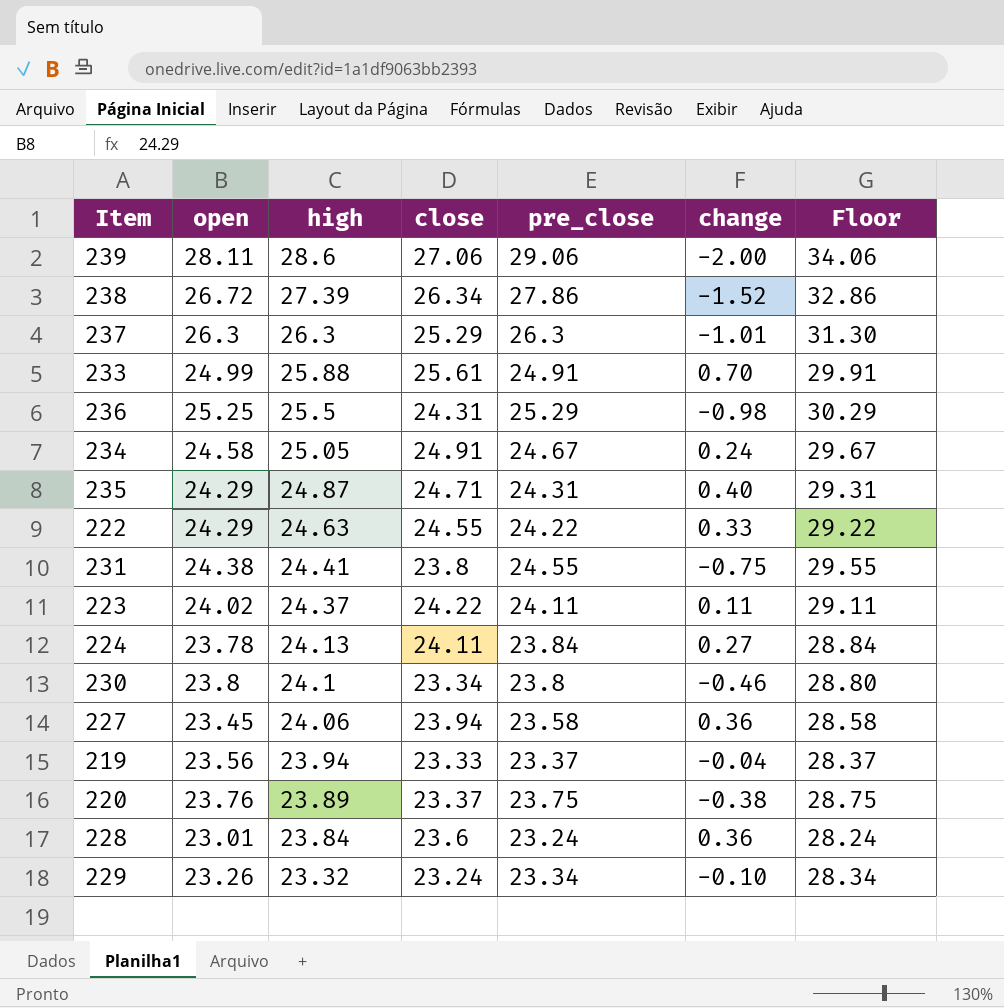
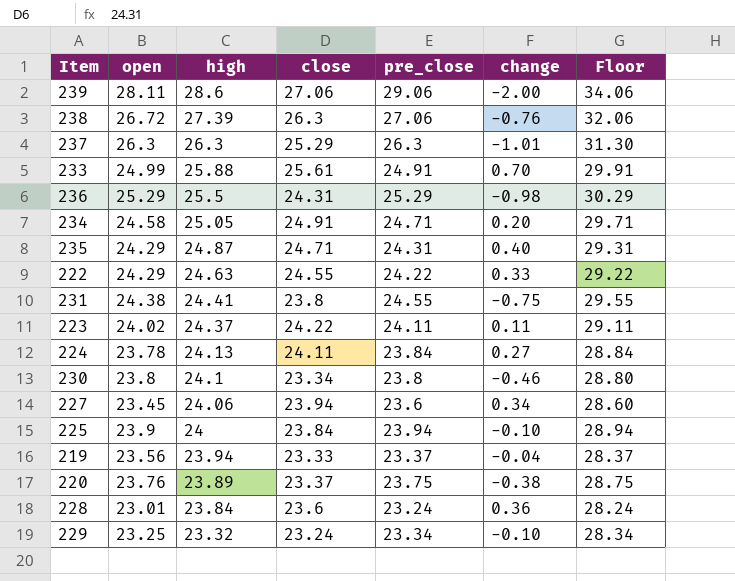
238 | close: 26.34 -> 26.3
238 | pre_close: 27.86 -> 27.06
238 | change: -1.52 -> -0.76
238 | Floor: 32.86 -> 32.06
236 | open: 25.25 -> 25.29
234 | pre_close: 24.67 -> 24.71
234 | change: 0.24 -> 0.20
234 | Floor: 29.67 -> 29.71
227 | pre_close: 23.58 -> 23.6
227 | change: 0.36 -> 0.34
227 | Floor: 28.58 -> 28.60
row 225: none -> 23.9 | 24 | 23.84 | 23.94 | -0.10 | 28.94
229 | open: 23.26 -> 23.25

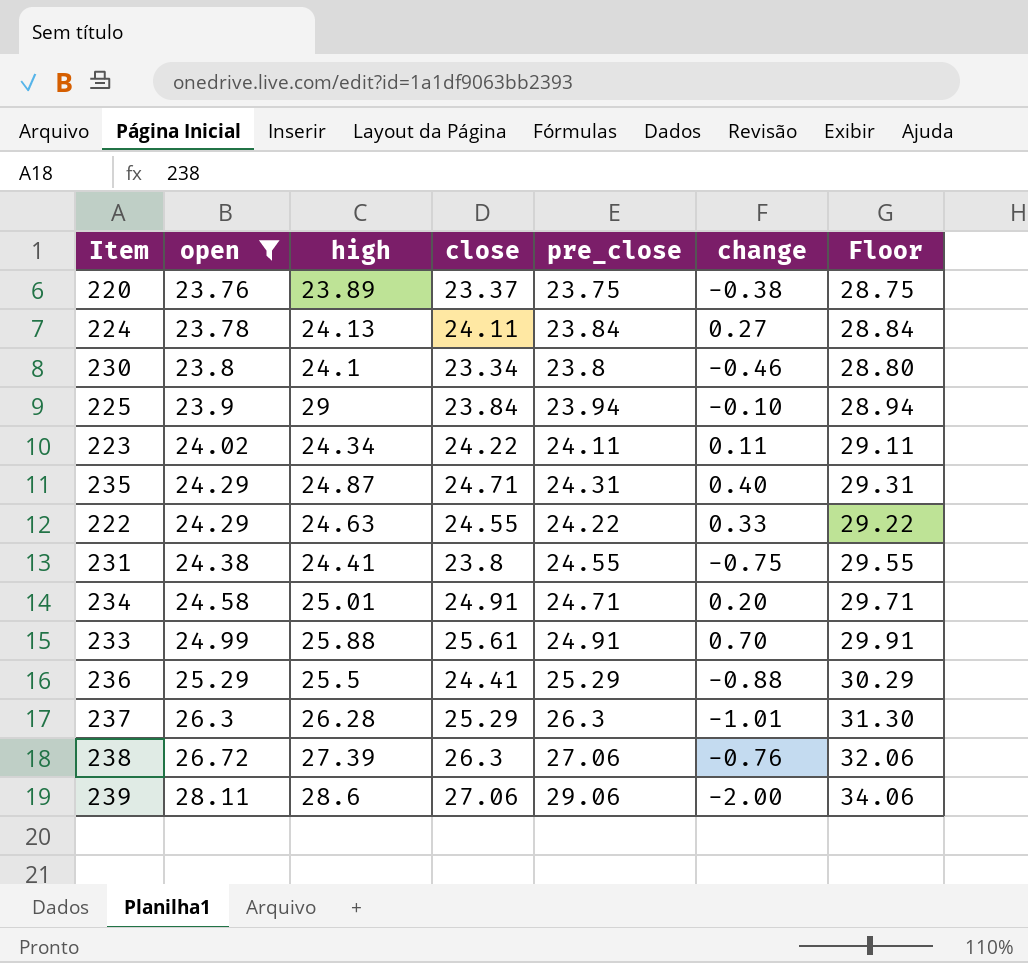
filter: none -> open >= 23.76
row order: high descending -> open ascending
225 | high: 24 -> 29
223 | high: 24.37 -> 24.34
234 | high: 25.05 -> 25.01
236 | close: 24.31 -> 24.41
236 | change: -0.98 -> -0.88
237 | high: 26.3 -> 26.28

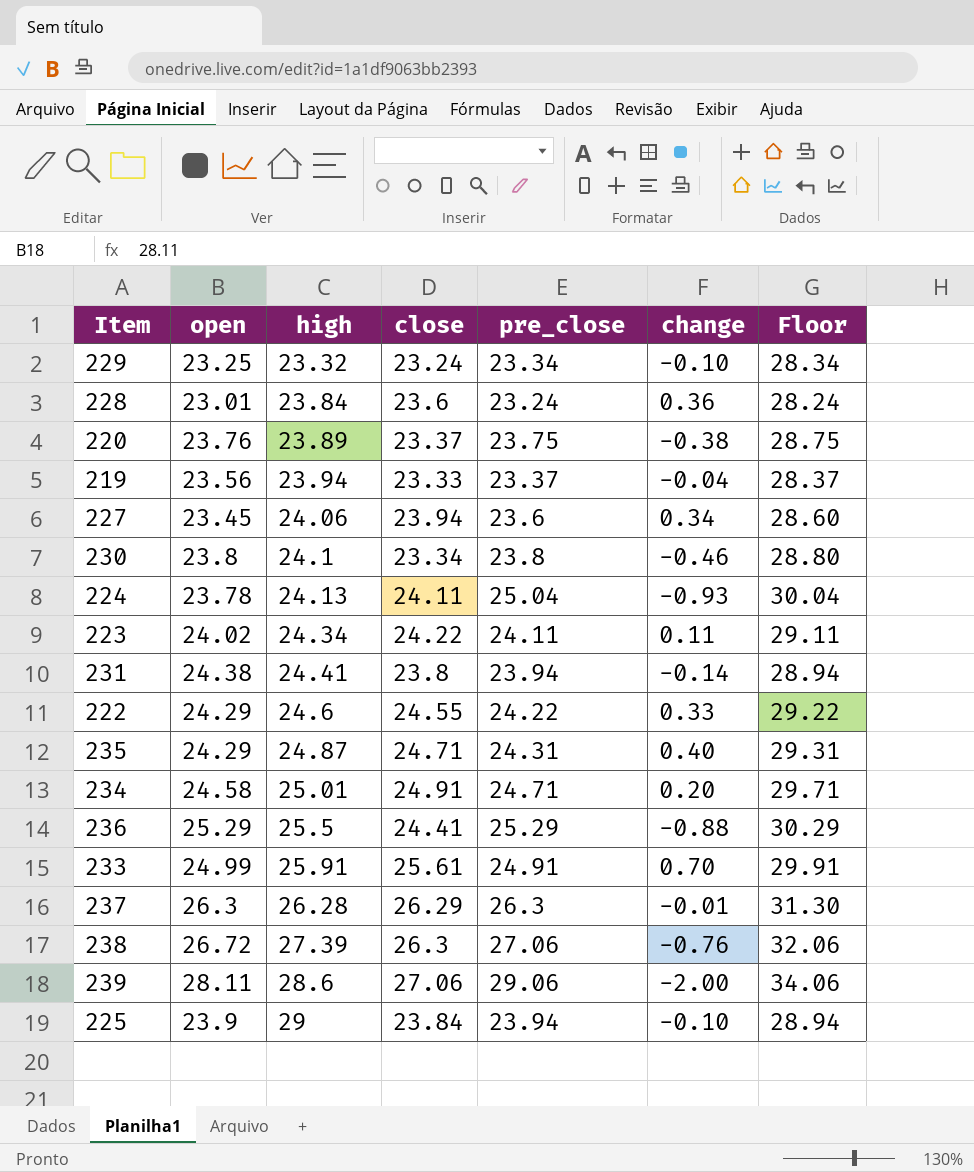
filter: open >= 23.76 -> none
row order: open ascending -> high ascending
224 | pre_close: 23.84 -> 25.04
224 | change: 0.27 -> -0.93
224 | Floor: 28.84 -> 30.04
231 | pre_close: 24.55 -> 23.94
231 | change: -0.75 -> -0.14
231 | Floor: 29.55 -> 28.94
222 | high: 24.63 -> 24.6
233 | high: 25.88 -> 25.91
237 | close: 25.29 -> 26.29
237 | change: -1.01 -> -0.01

